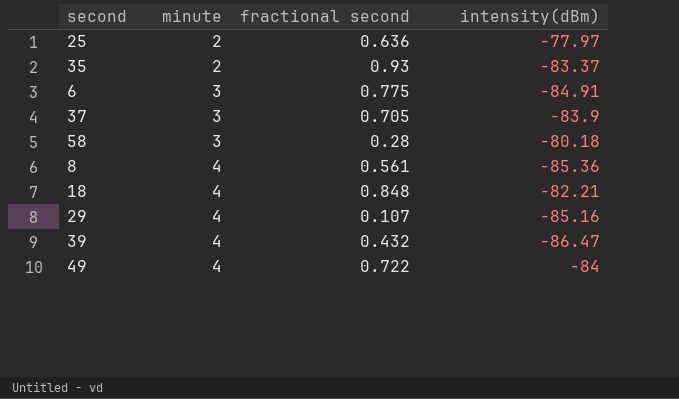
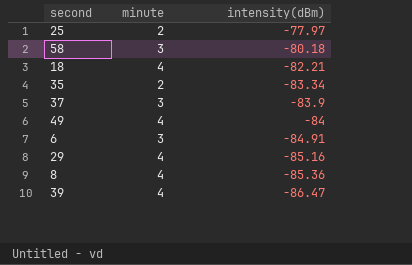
row order: minute ascending -> intensity(dBm) descending
column fractional second | position: 3 -> none
35 | intensity(dBm): -83.37 -> -83.34

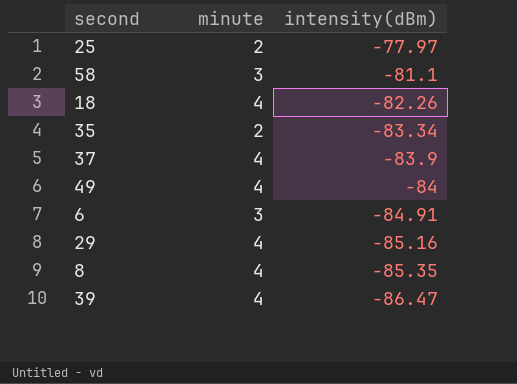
58 | intensity(dBm): -80.18 -> -81.1
18 | intensity(dBm): -82.21 -> -82.26
37 | minute: 3 -> 4
8 | intensity(dBm): -85.36 -> -85.35

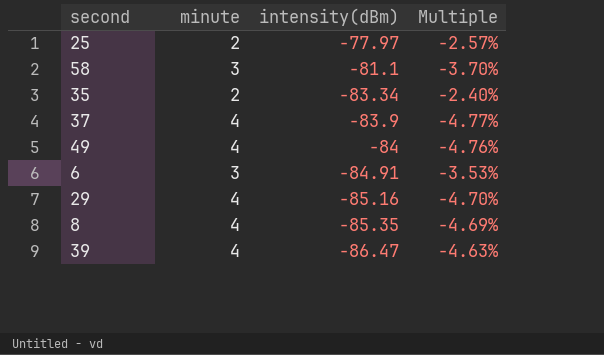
column Multiple | formula: none -> [minute] / [intensity(dBm)]
row 18: 4 | -82.26 -> none

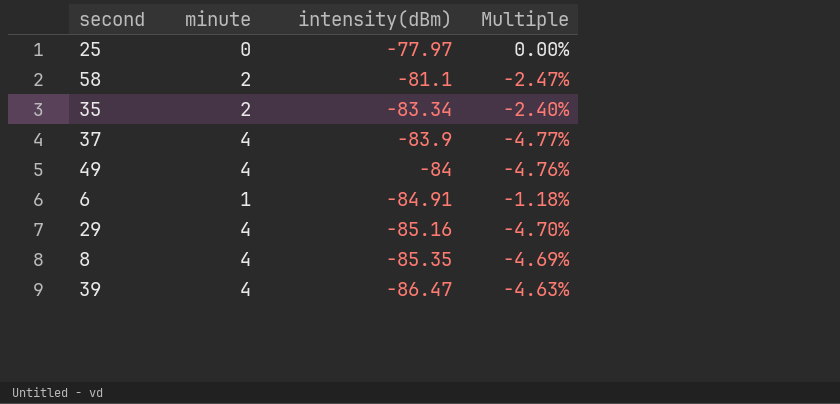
25 | minute: 2 -> 0
25 | Multiple: -2.57% -> 0.00%
58 | minute: 3 -> 2
58 | Multiple: -3.70% -> -2.47%
6 | minute: 3 -> 1
6 | Multiple: -3.53% -> -1.18%

